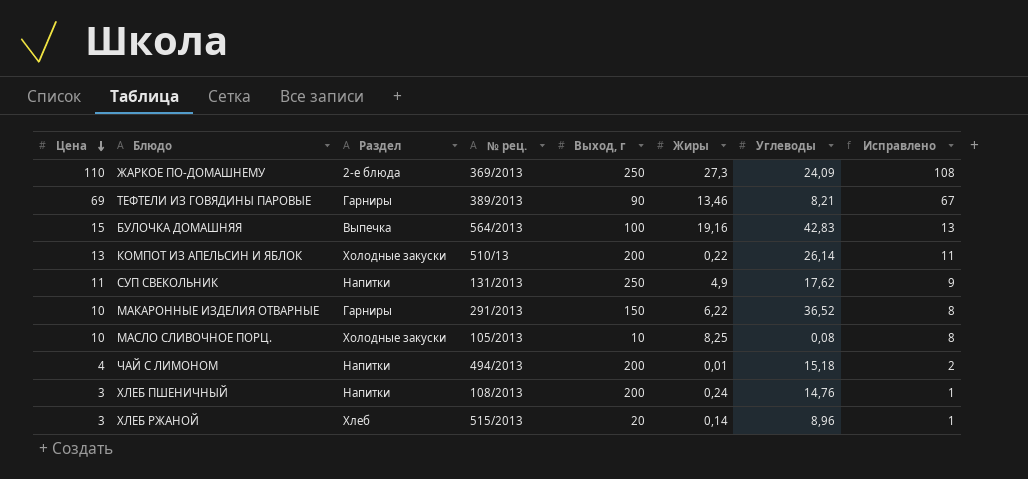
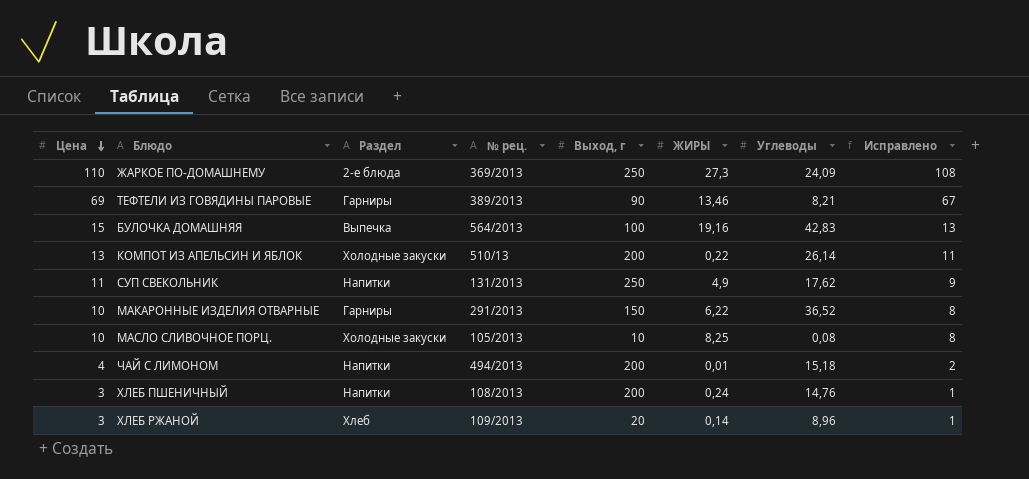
column name: Жиры -> ЖИРЫ
ХЛЕБ РЖАНОЙ | № рец.: 515/2013 -> 109/2013

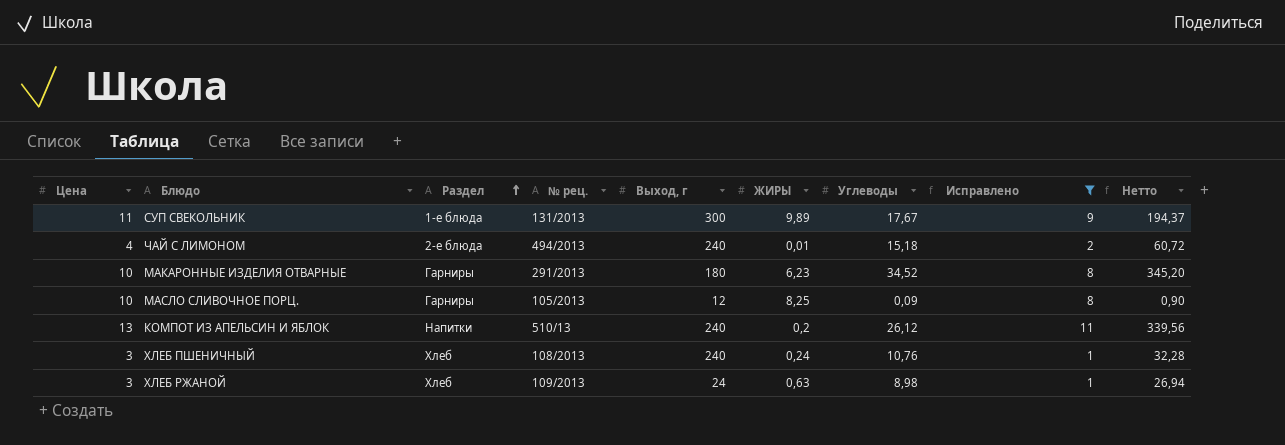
filter: none -> Исправлено <= 11
row order: Цена descending -> Раздел ascending
column Нетто | formula: none -> [Цена] * [Углеводы]
СУП СВЕКОЛЬНИК | Раздел: Напитки -> 1-е блюда
СУП СВЕКОЛЬНИК | Выход, г: 250 -> 300
СУП СВЕКОЛЬНИК | ЖИРЫ: 4,9 -> 9,89
СУП СВЕКОЛЬНИК | Углеводы: 17,62 -> 17,67
ЧАЙ С ЛИМОНОМ | Раздел: Напитки -> 2-е блюда
ЧАЙ С ЛИМОНОМ | Выход, г: 200 -> 240
МАКАРОННЫЕ ИЗДЕЛИЯ ОТВАРНЫЕ | Выход, г: 150 -> 180
МАКАРОННЫЕ ИЗДЕЛИЯ ОТВАРНЫЕ | ЖИРЫ: 6,22 -> 6,23
МАКАРОННЫЕ ИЗДЕЛИЯ ОТВАРНЫЕ | Углеводы: 36,52 -> 34,52
МАСЛО СЛИВОЧНОЕ ПОРЦ. | Раздел: Холодные закуски -> Гарниры
МАСЛО СЛИВОЧНОЕ ПОРЦ. | Выход, г: 10 -> 12
МАСЛО СЛИВОЧНОЕ ПОРЦ. | Углеводы: 0,08 -> 0,09
КОМПОТ ИЗ АПЕЛЬСИН И ЯБЛОК | Раздел: Холодные закуски -> Напитки
КОМПОТ ИЗ АПЕЛЬСИН И ЯБЛОК | Выход, г: 200 -> 240
КОМПОТ ИЗ АПЕЛЬСИН И ЯБЛОК | ЖИРЫ: 0,22 -> 0,2
КОМПОТ ИЗ АПЕЛЬСИН И ЯБЛОК | Углеводы: 26,14 -> 26,12
ХЛЕБ ПШЕНИЧНЫЙ | Раздел: Напитки -> Хлеб
ХЛЕБ ПШЕНИЧНЫЙ | Выход, г: 200 -> 240
ХЛЕБ ПШЕНИЧНЫЙ | Углеводы: 14,76 -> 10,76
ХЛЕБ РЖАНОЙ | Выход, г: 20 -> 24
ХЛЕБ РЖАНОЙ | ЖИРЫ: 0,14 -> 0,63
ХЛЕБ РЖАНОЙ | Углеводы: 8,96 -> 8,98

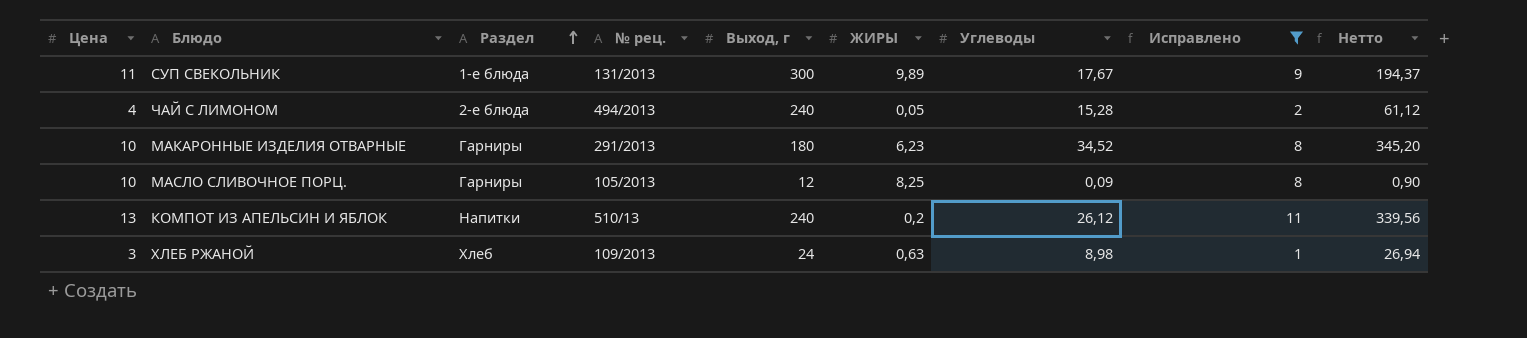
row ХЛЕБ ПШЕНИЧНЫЙ: 3 | Хлеб | 108/2013 | 240 | 0,24 | 10,76 | 1 | 32,28 -> none
ЧАЙ С ЛИМОНОМ | ЖИРЫ: 0,01 -> 0,05
ЧАЙ С ЛИМОНОМ | Углеводы: 15,18 -> 15,28
ЧАЙ С ЛИМОНОМ | Нетто: 60,72 -> 61,12

